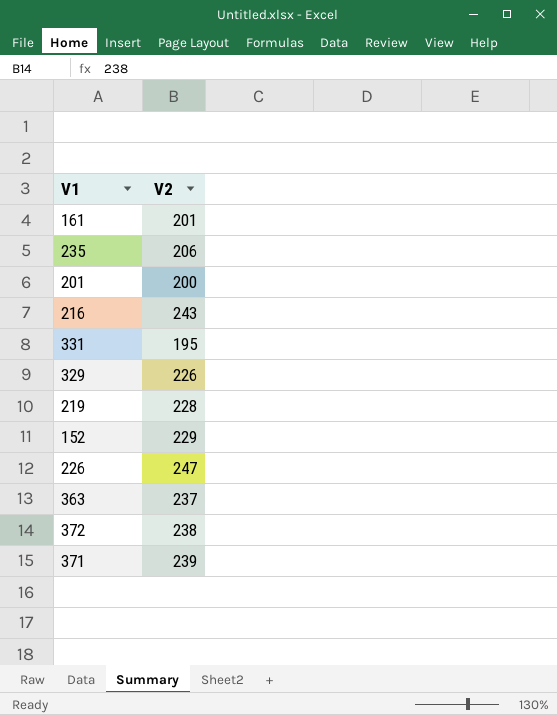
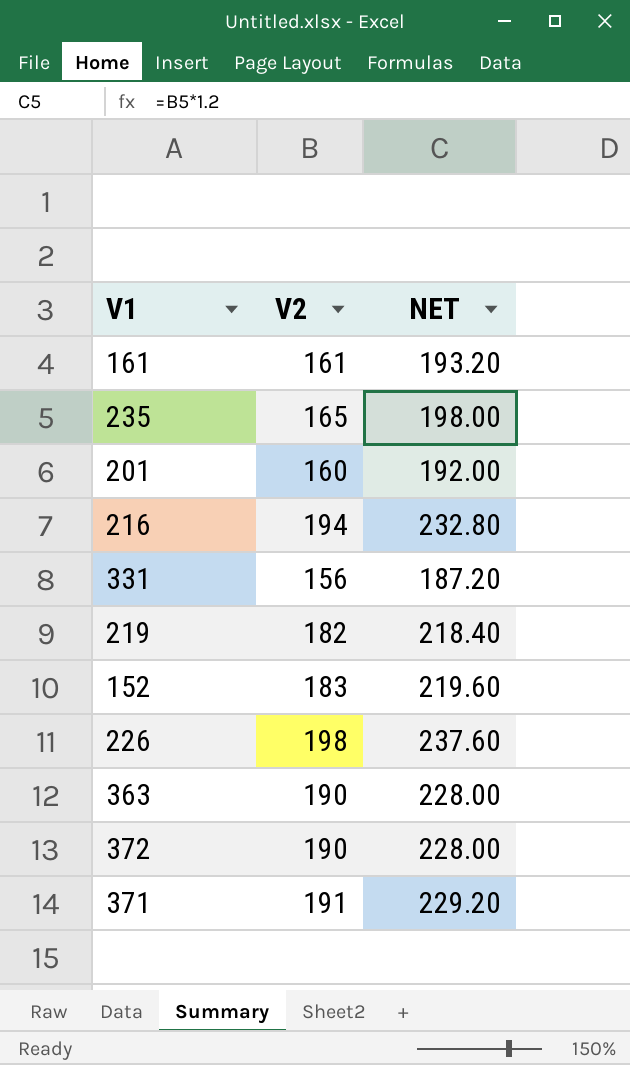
column NET | formula: none -> [V2] * 1.2
row 329: 226 -> none
161 | V2: 201 -> 161
235 | V2: 206 -> 165
201 | V2: 200 -> 160
216 | V2: 243 -> 194
331 | V2: 195 -> 156
219 | V2: 228 -> 182
152 | V2: 229 -> 183
226 | V2: 247 -> 198
363 | V2: 237 -> 190
372 | V2: 238 -> 190
371 | V2: 239 -> 191

